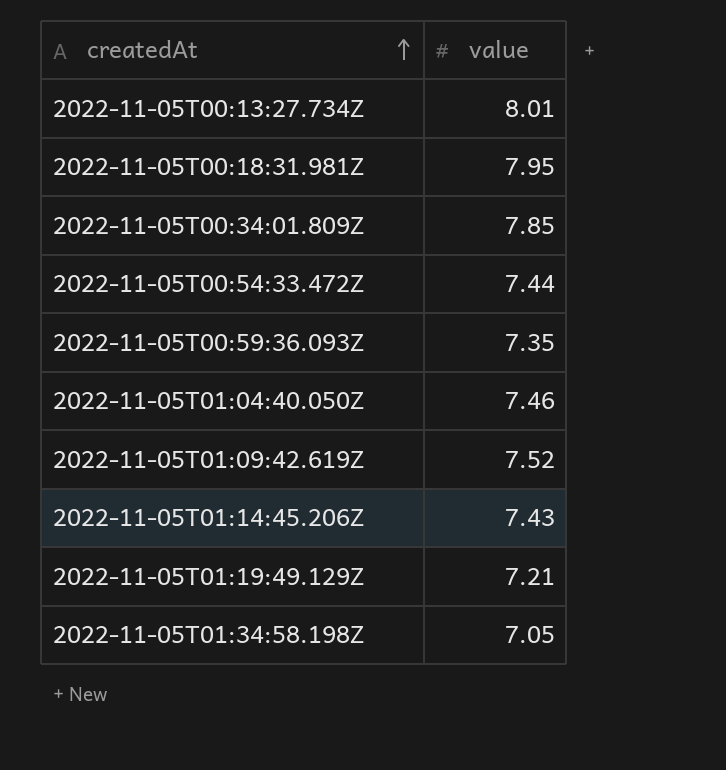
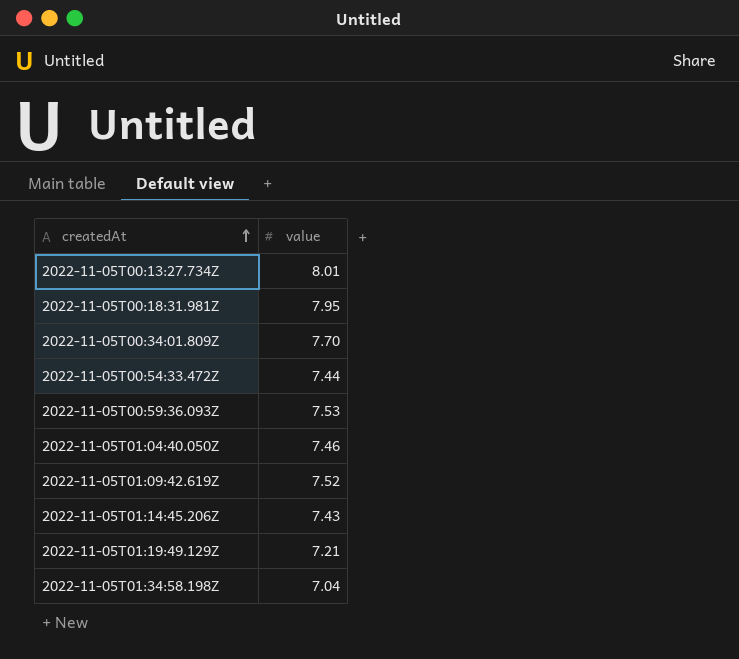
2022-11-05T00:34:01.809Z | value: 7.85 -> 7.70
2022-11-05T00:59:36.093Z | value: 7.35 -> 7.53
2022-11-05T01:34:58.198Z | value: 7.05 -> 7.04

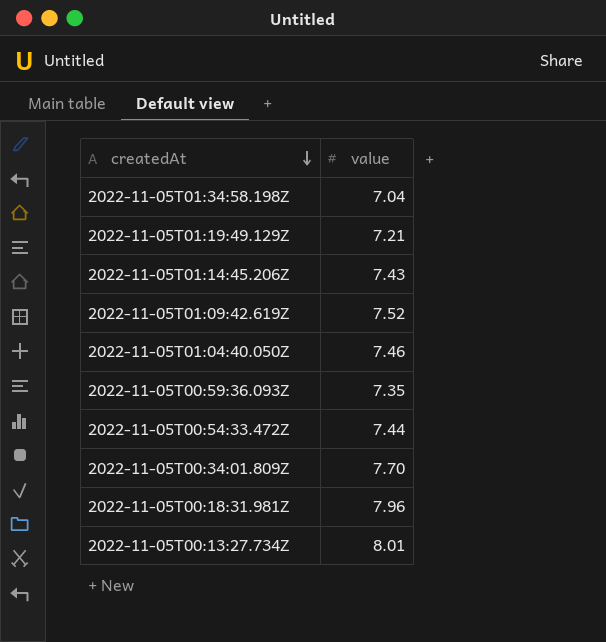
row order: createdAt ascending -> createdAt descending
2022-11-05T00:59:36.093Z | value: 7.53 -> 7.35
2022-11-05T00:18:31.981Z | value: 7.95 -> 7.96

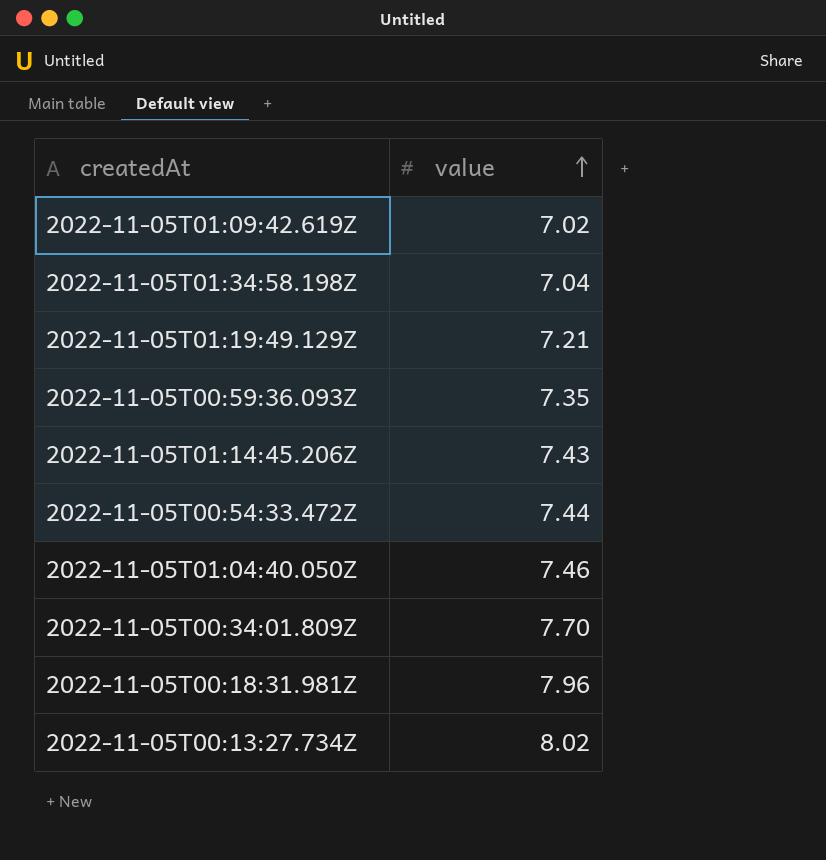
row order: createdAt descending -> value ascending
2022-11-05T01:09:42.619Z | value: 7.52 -> 7.02
2022-11-05T00:13:27.734Z | value: 8.01 -> 8.02

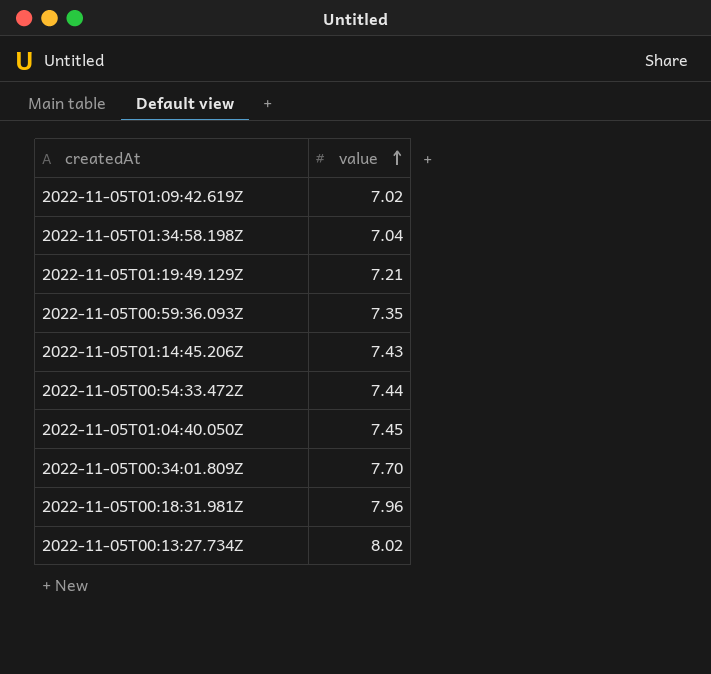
2022-11-05T01:04:40.050Z | value: 7.46 -> 7.45

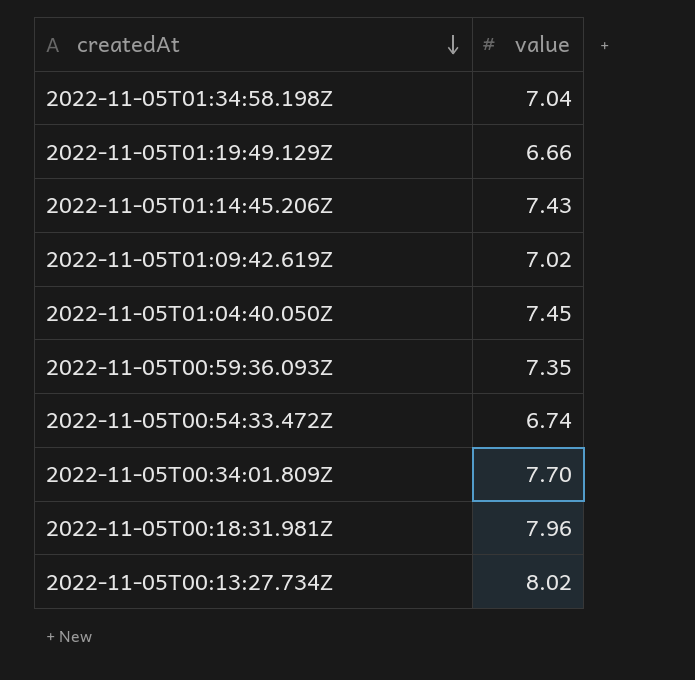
row order: value ascending -> createdAt descending
2022-11-05T01:19:49.129Z | value: 7.21 -> 6.66
2022-11-05T00:54:33.472Z | value: 7.44 -> 6.74

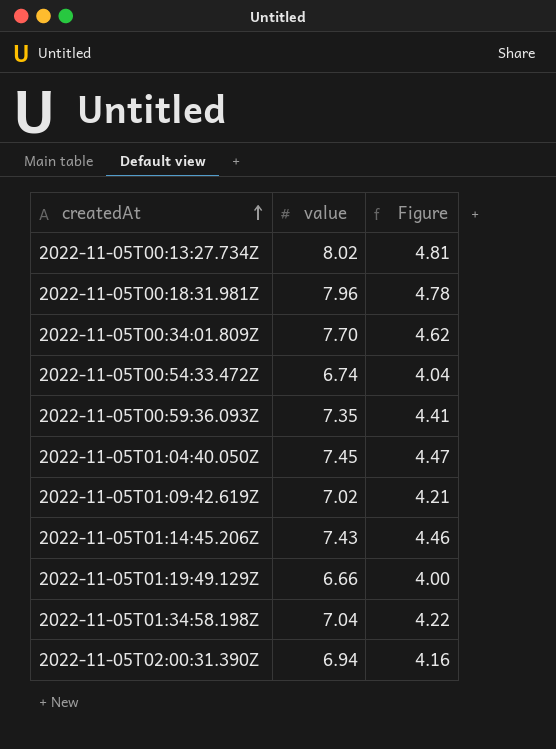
row order: createdAt descending -> createdAt ascending
column Figure | formula: none -> [value] * 0.6
row 2022-11-05T02:00:31.390Z: none -> 6.94 | 4.16

